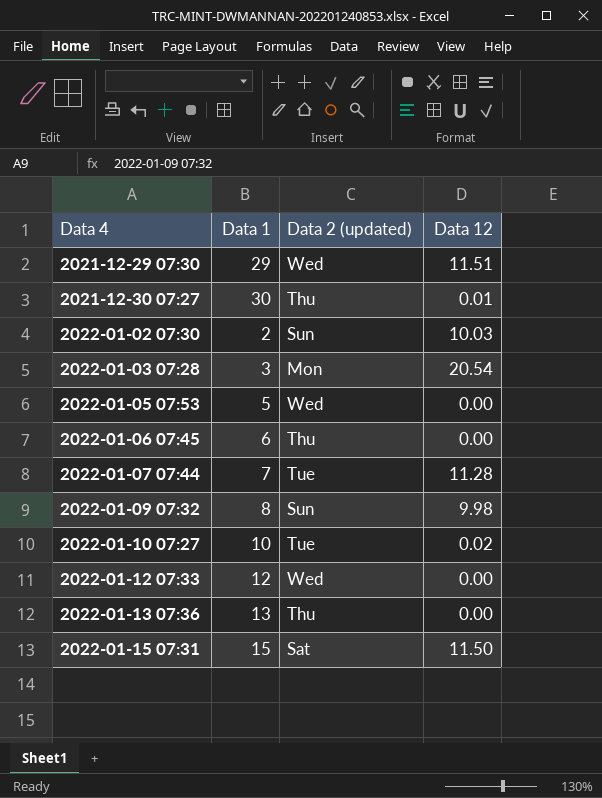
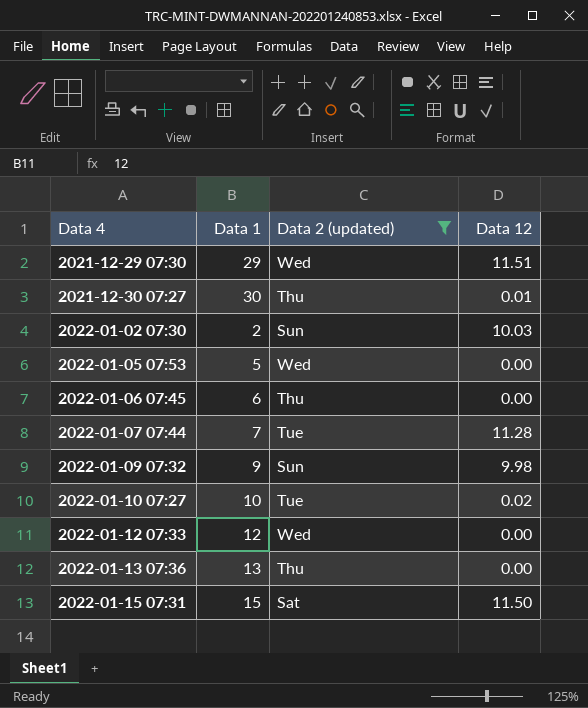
filter: none -> Data 2 (updated) != Mon
2022-01-09 07:32 | Data 1: 8 -> 9

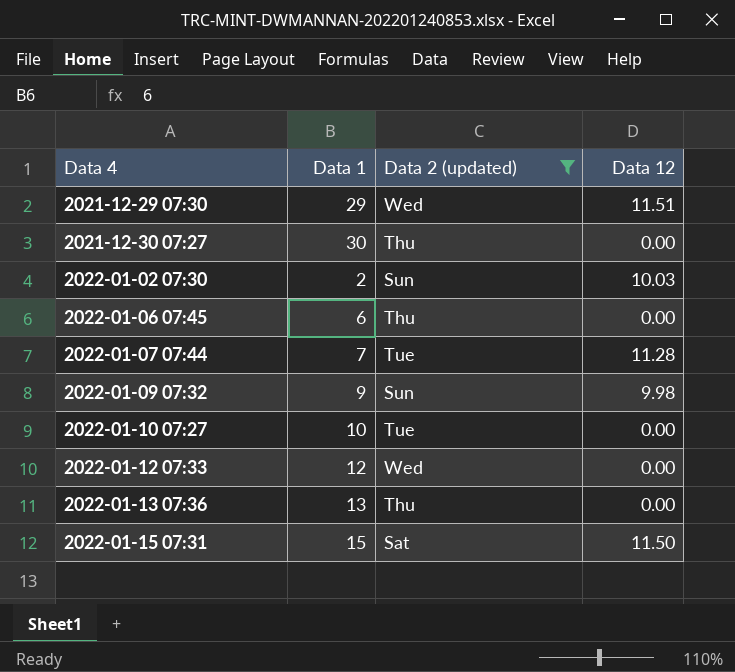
row 2022-01-05 07:53: 5 | Wed | 0.00 -> none
2021-12-30 07:27 | Data 12: 0.01 -> 0.00
2022-01-10 07:27 | Data 12: 0.02 -> 0.00

